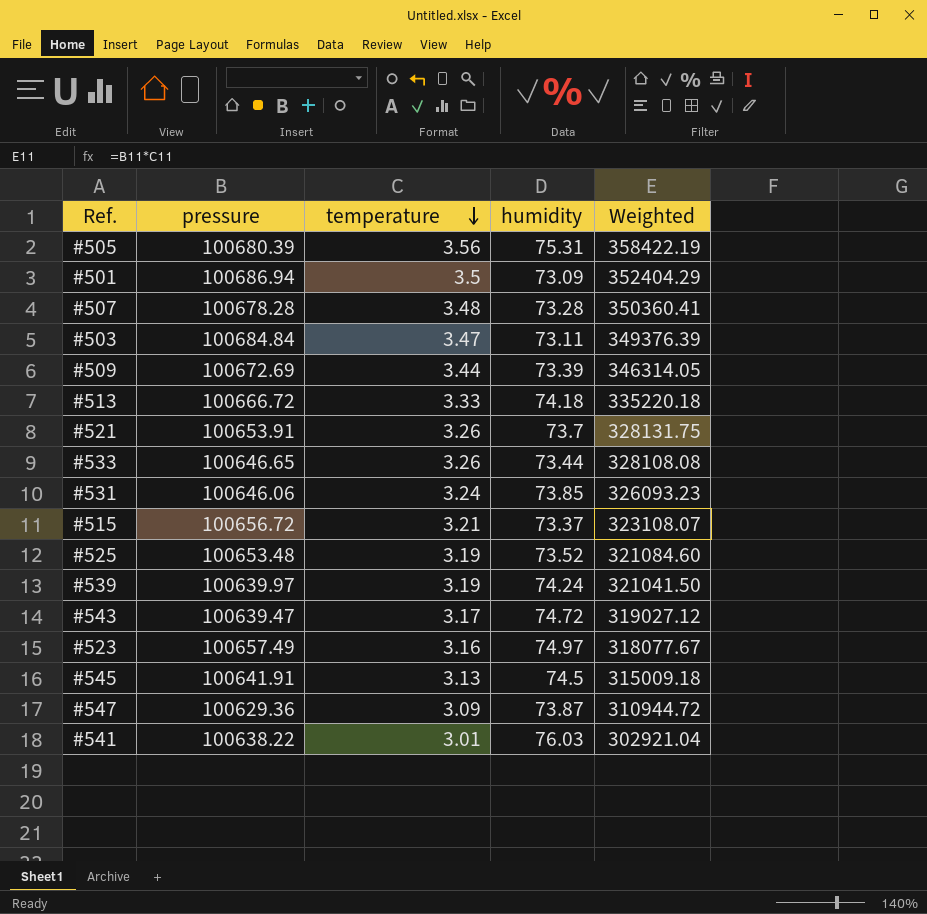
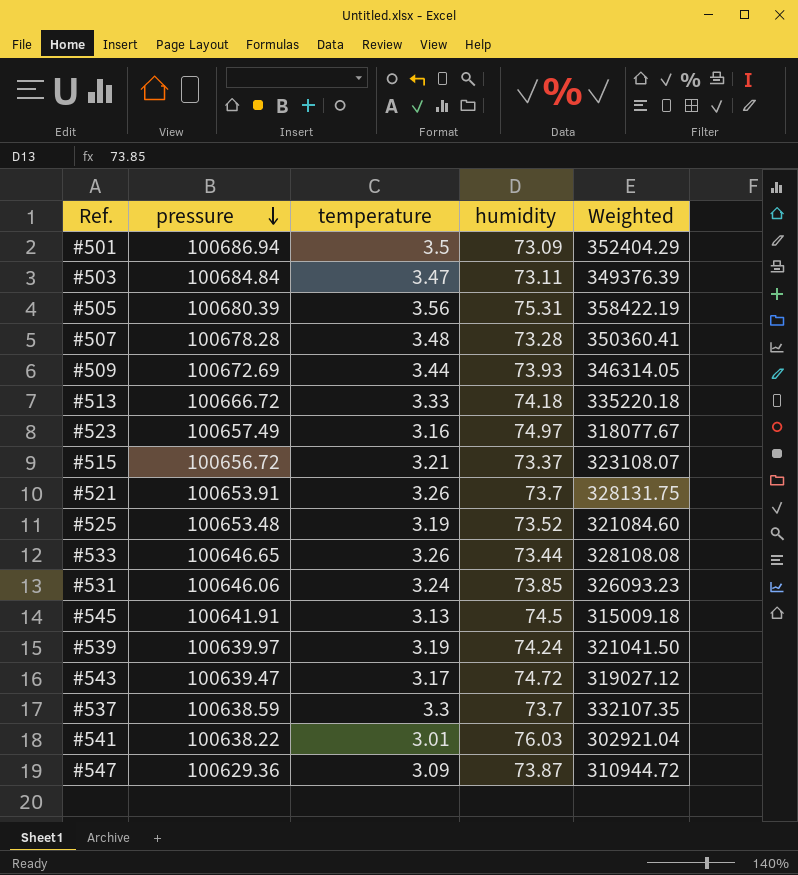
row order: temperature descending -> pressure descending
#509 | humidity: 73.39 -> 73.93
row #537: none -> 100638.59 | 3.3 | 73.7 | 332107.35

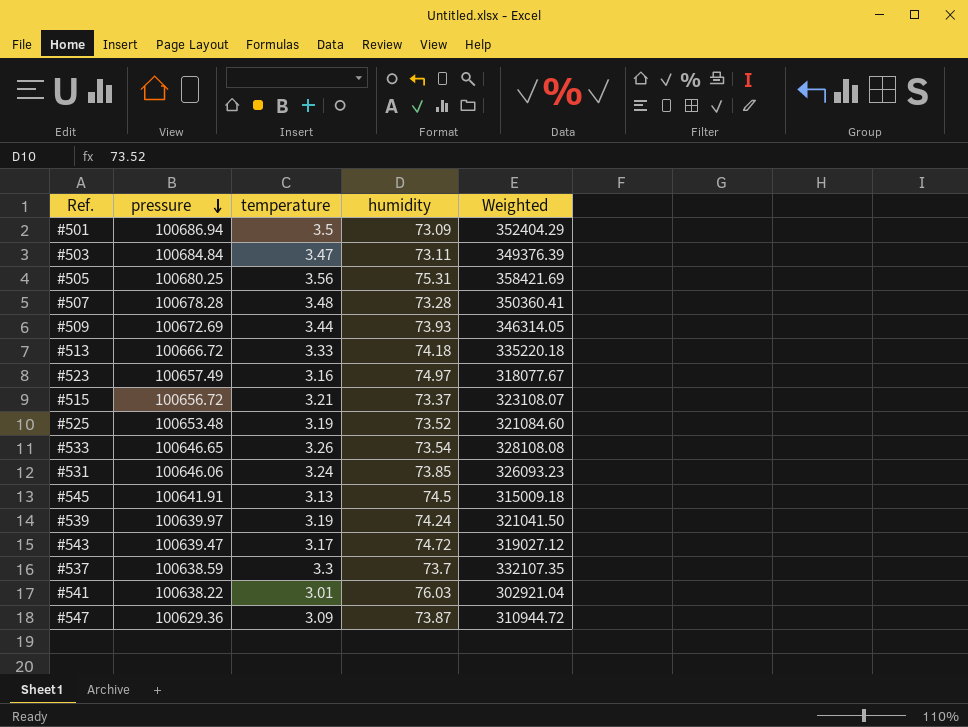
row #521: 100653.91 | 3.26 | 73.7 | 328131.75 -> none
#505 | pressure: 100680.39 -> 100680.25
#505 | Weighted: 358422.19 -> 358421.69
#533 | humidity: 73.44 -> 73.54

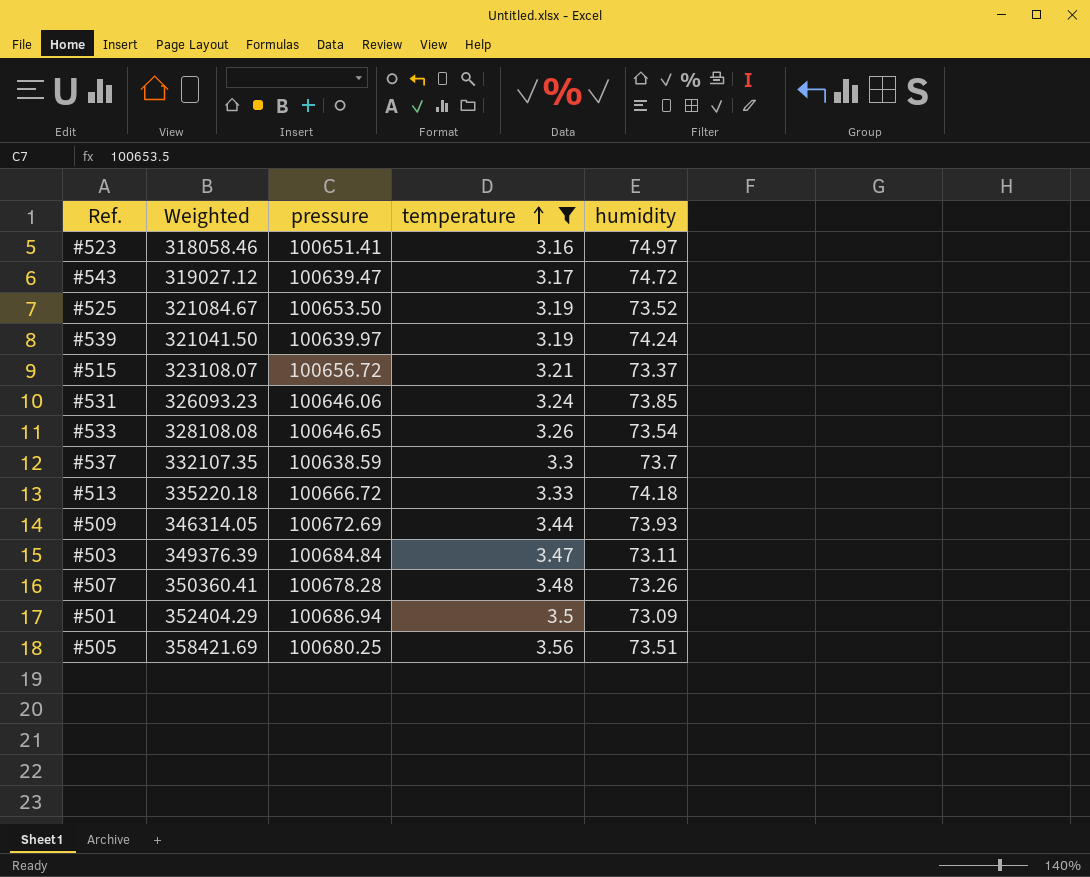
filter: none -> temperature >= 3.16
row order: pressure descending -> temperature ascending
column Weighted | position: 5 -> 2
#523 | Weighted: 318077.67 -> 318058.46
#523 | pressure: 100657.49 -> 100651.41
#525 | Weighted: 321084.60 -> 321084.67
#525 | pressure: 100653.48 -> 100653.50
#507 | humidity: 73.28 -> 73.26
#505 | humidity: 75.31 -> 73.51

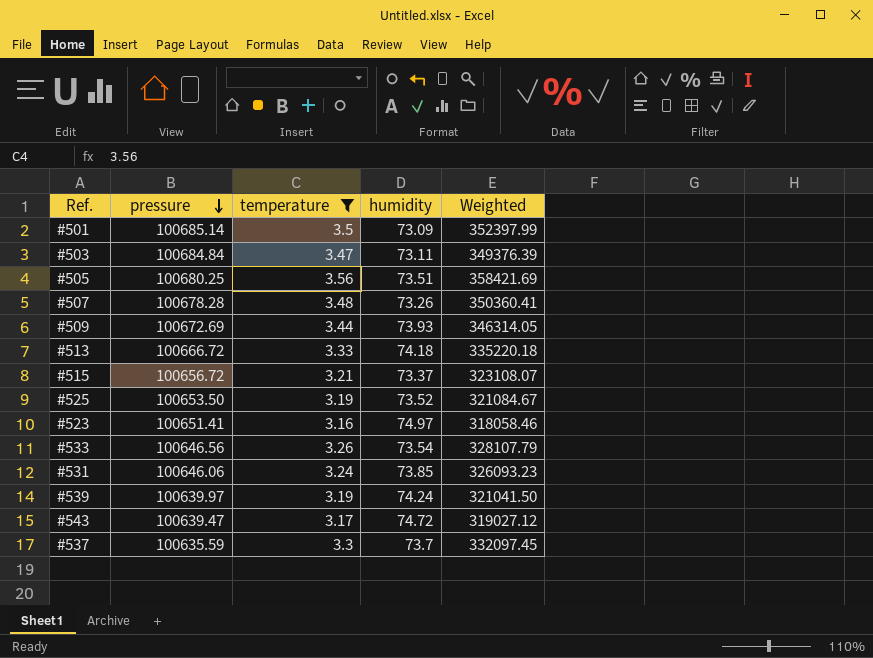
row order: temperature ascending -> pressure descending
column Weighted | position: 2 -> 5
#501 | pressure: 100686.94 -> 100685.14
#501 | Weighted: 352404.29 -> 352397.99
#533 | pressure: 100646.65 -> 100646.56
#533 | Weighted: 328108.08 -> 328107.79
#537 | pressure: 100638.59 -> 100635.59
#537 | Weighted: 332107.35 -> 332097.45

